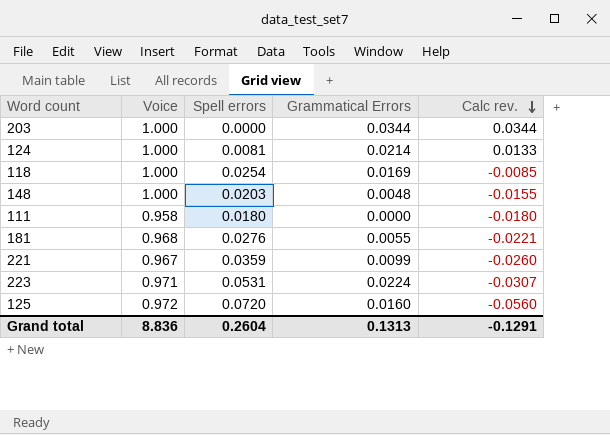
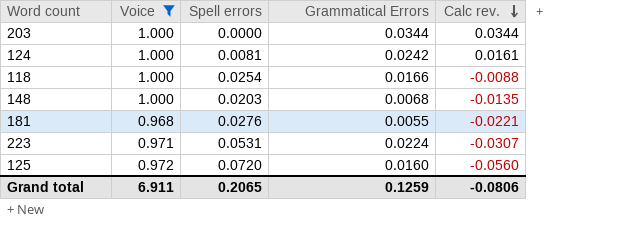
filter: none -> Voice >= 0.968
124 | Grammatical Errors: 0.0214 -> 0.0242
124 | Calc rev.: 0.0133 -> 0.0161
118 | Grammatical Errors: 0.0169 -> 0.0166
118 | Calc rev.: -0.0085 -> -0.0088
148 | Grammatical Errors: 0.0048 -> 0.0068
148 | Calc rev.: -0.0155 -> -0.0135
Grand total | Voice: 8.836 -> 6.911
Grand total | Spell errors: 0.2604 -> 0.2065
Grand total | Grammatical Errors: 0.1313 -> 0.1259
Grand total | Calc rev.: -0.1291 -> -0.0806

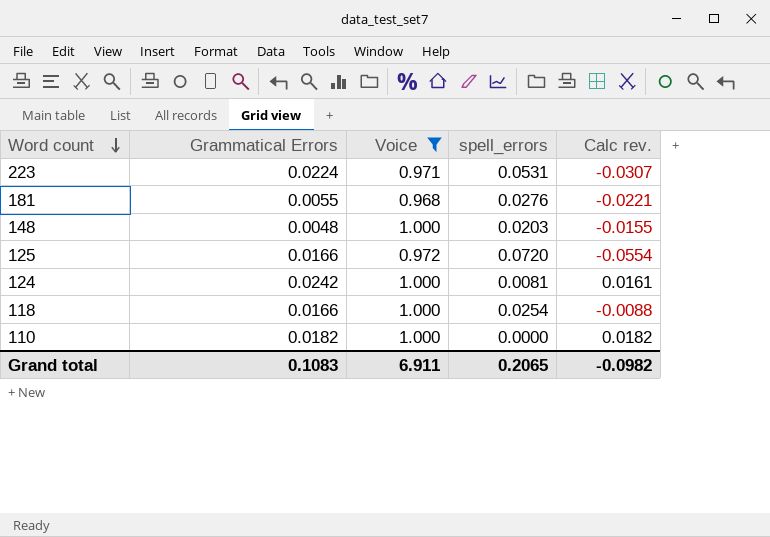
row order: Calc rev. descending -> Word count descending
column Grammatical Errors | position: 4 -> 2
column name: Spell errors -> spell_errors
row 203: 1.000 | 0.0000 | 0.0344 | 0.0344 -> none
148 | Grammatical Errors: 0.0068 -> 0.0048
148 | Calc rev.: -0.0135 -> -0.0155
125 | Grammatical Errors: 0.0160 -> 0.0166
125 | Calc rev.: -0.0560 -> -0.0554
row 110: none -> 0.0182 | 1.000 | 0.0000 | 0.0182
Grand total | Grammatical Errors: 0.1259 -> 0.1083
Grand total | Calc rev.: -0.0806 -> -0.0982

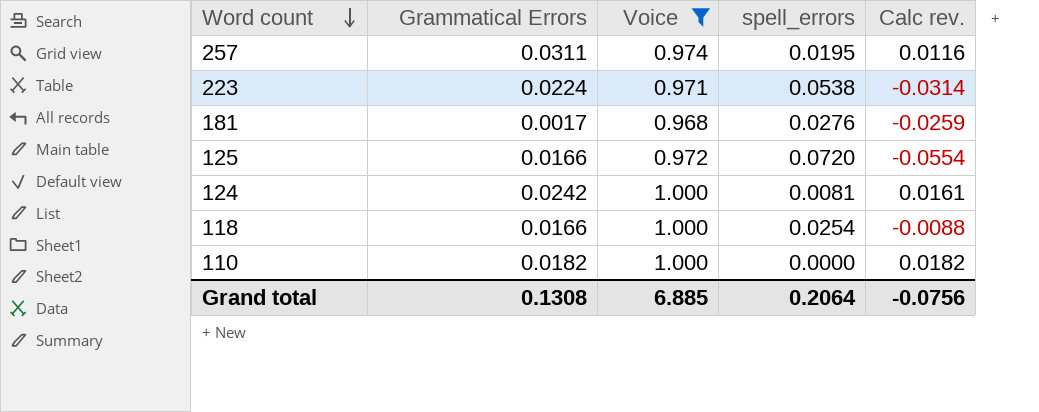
row 148: 0.0048 | 1.000 | 0.0203 | -0.0155 -> none
row 257: none -> 0.0311 | 0.974 | 0.0195 | 0.0116
223 | spell_errors: 0.0531 -> 0.0538
223 | Calc rev.: -0.0307 -> -0.0314
181 | Grammatical Errors: 0.0055 -> 0.0017
181 | Calc rev.: -0.0221 -> -0.0259
Grand total | Grammatical Errors: 0.1083 -> 0.1308
Grand total | Voice: 6.911 -> 6.885
Grand total | spell_errors: 0.2065 -> 0.2064
Grand total | Calc rev.: -0.0982 -> -0.0756

